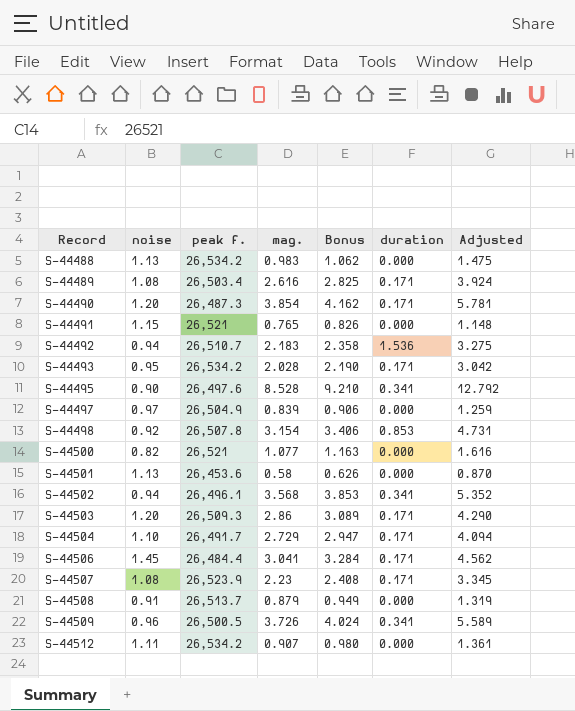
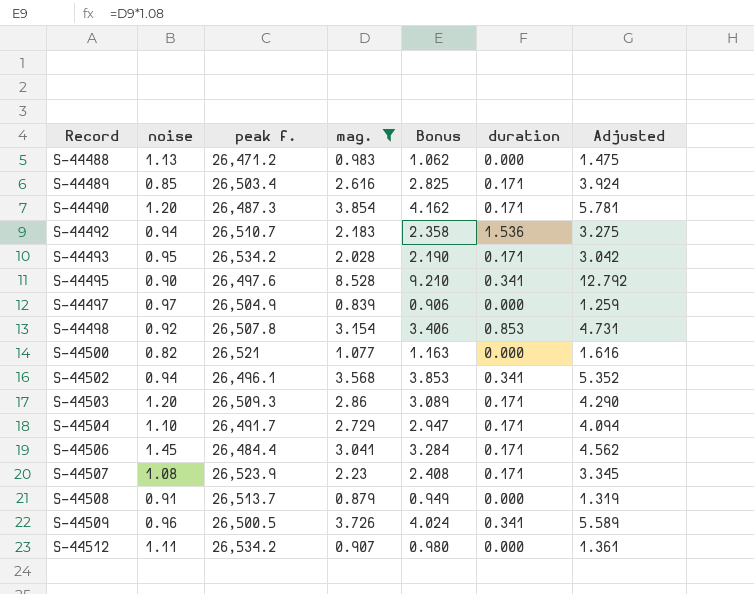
filter: none -> mag. >= 0.839
S-44488 | peak f.: 26,534.2 -> 26,471.2
S-44489 | noise: 1.08 -> 0.85

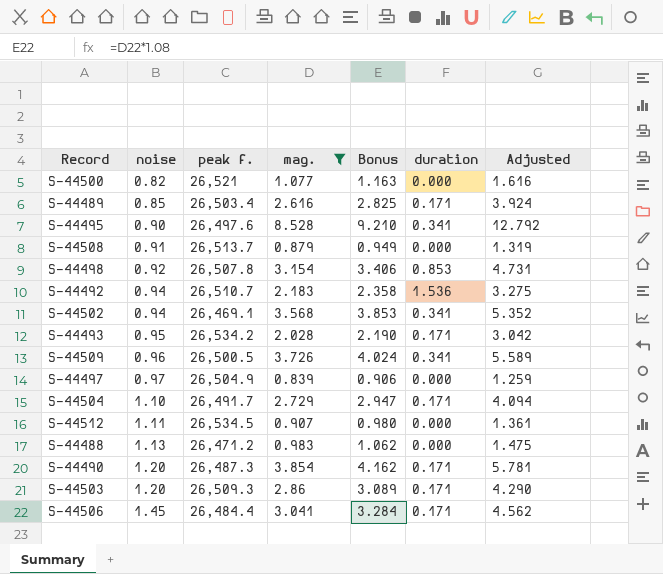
row order: Record ascending -> noise ascending
row S-44507: 1.08 | 26,523.9 | 2.23 | 2.408 | 0.171 | 3.345 -> none
S-44502 | peak f.: 26,496.1 -> 26,469.1
S-44512 | peak f.: 26,534.2 -> 26,534.5

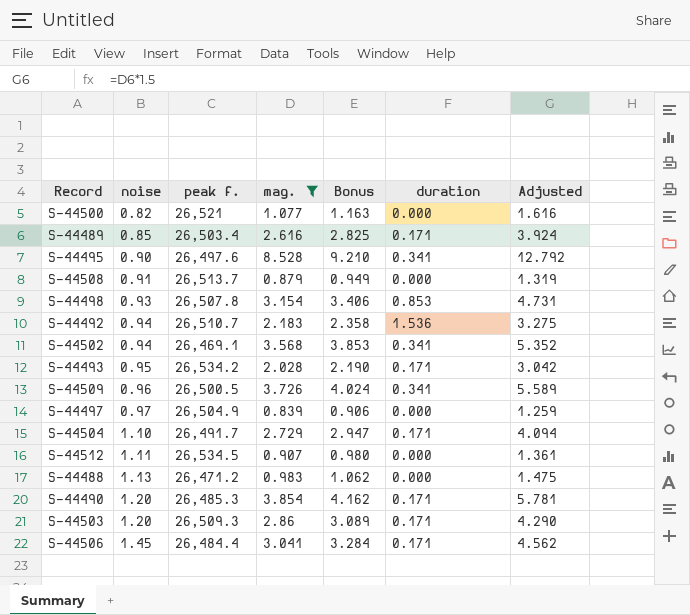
S-44498 | noise: 0.92 -> 0.93
S-44490 | peak f.: 26,487.3 -> 26,485.3

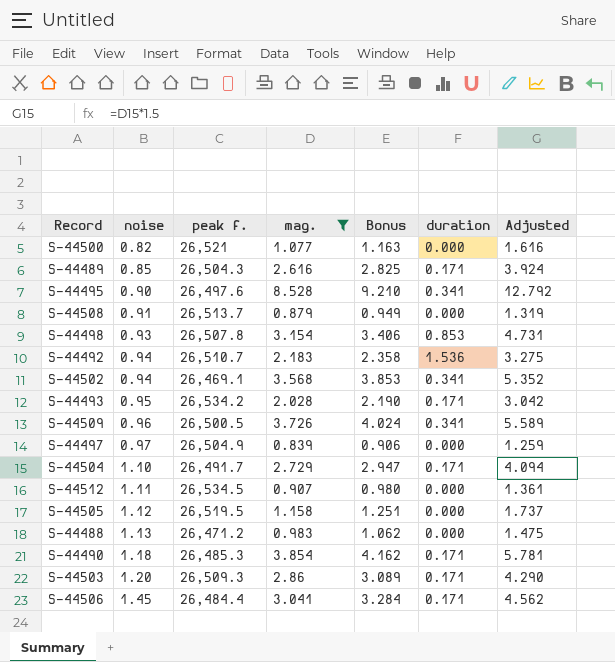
S-44489 | peak f.: 26,503.4 -> 26,504.3
row S-44505: none -> 1.12 | 26,519.5 | 1.158 | 1.251 | 0.000 | 1.737
S-44490 | noise: 1.20 -> 1.18

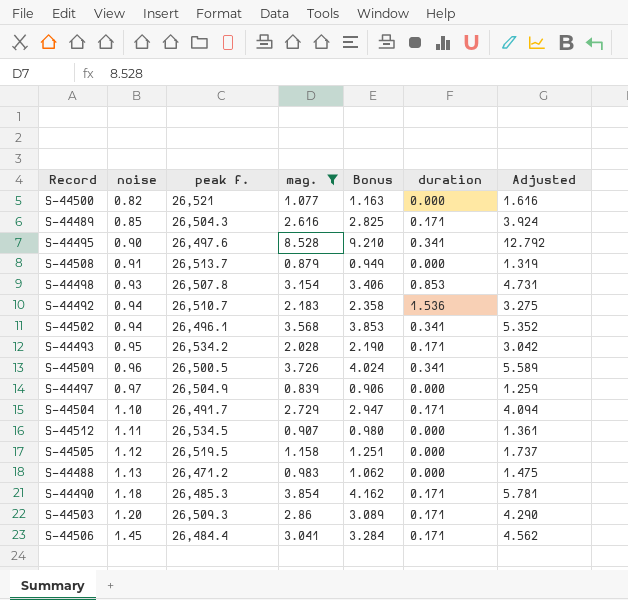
S-44502 | peak f.: 26,469.1 -> 26,496.1

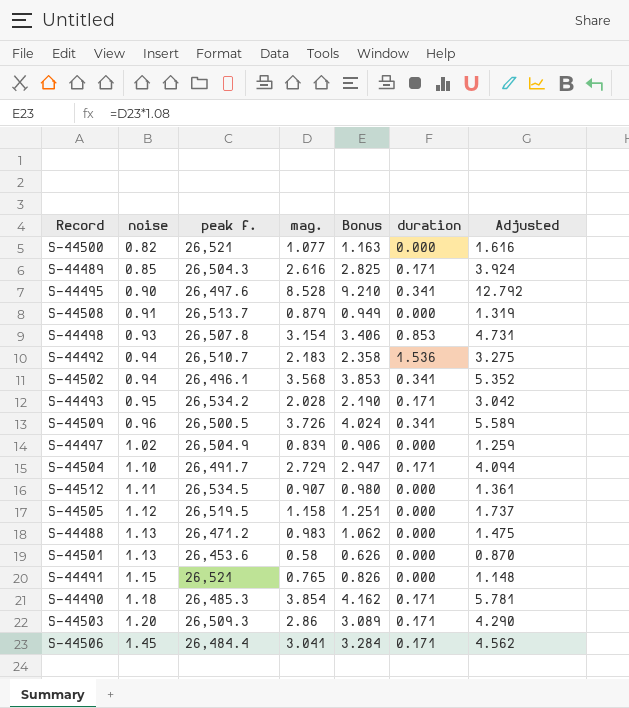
filter: mag. >= 0.839 -> none
S-44497 | noise: 0.97 -> 1.02

